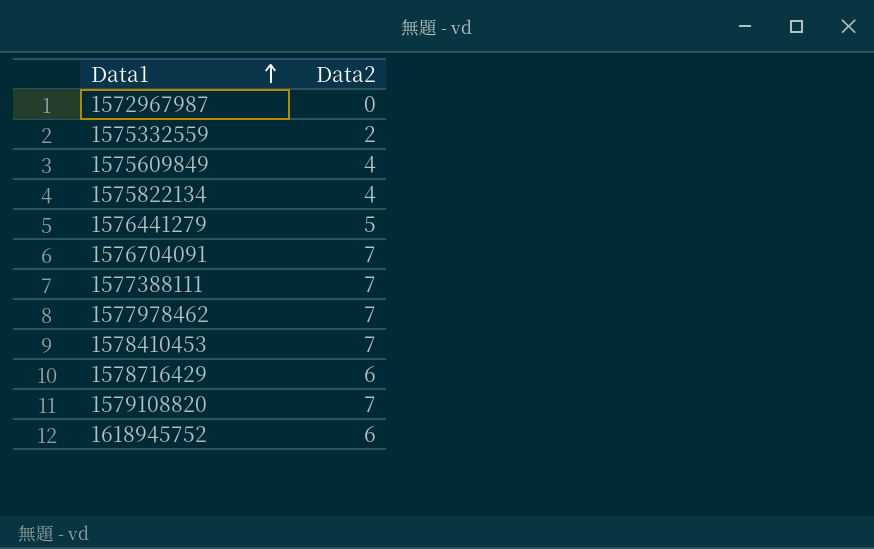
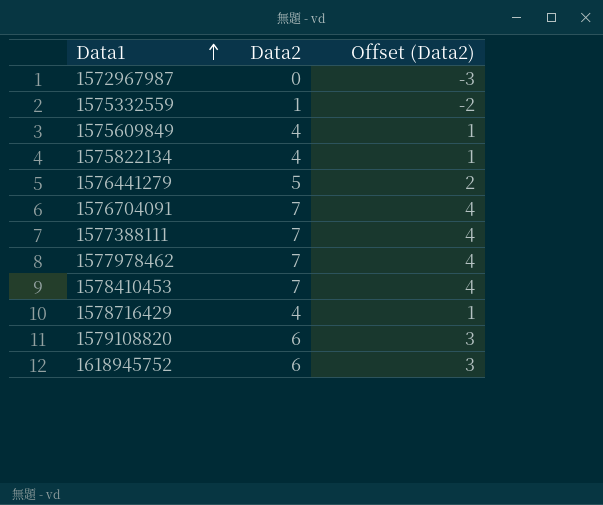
column Offset (Data2) | formula: none -> [Data2] - 3
1575332559 | Data2: 2 -> 1
1578716429 | Data2: 6 -> 4
1579108820 | Data2: 7 -> 6

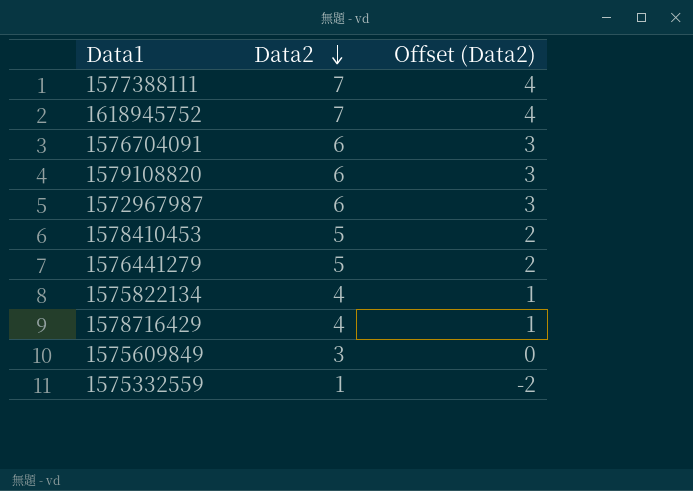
row order: Data1 ascending -> Data2 descending
row 1577978462: 7 | 4 -> none
1618945752 | Data2: 6 -> 7
1618945752 | Offset (Data2): 3 -> 4
1576704091 | Data2: 7 -> 6
1576704091 | Offset (Data2): 4 -> 3
1572967987 | Data2: 0 -> 6
1572967987 | Offset (Data2): -3 -> 3
1578410453 | Data2: 7 -> 5
1578410453 | Offset (Data2): 4 -> 2
1575609849 | Data2: 4 -> 3
1575609849 | Offset (Data2): 1 -> 0

